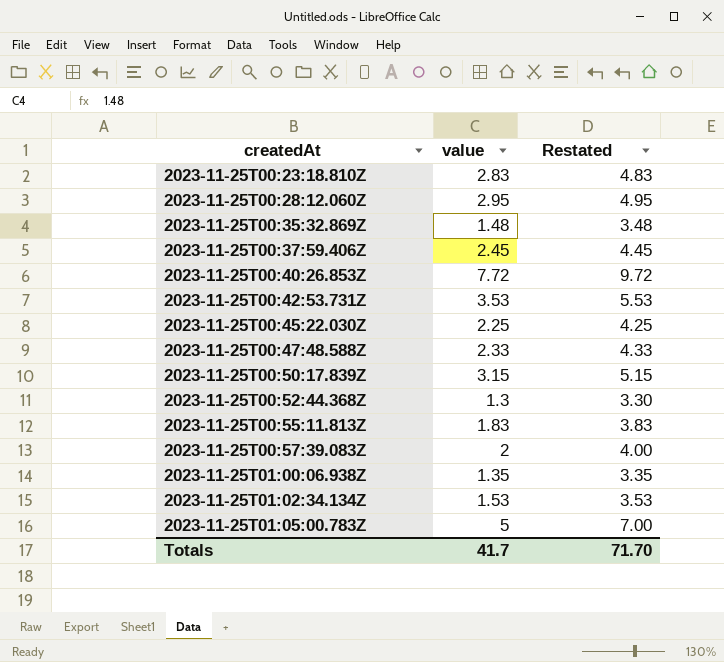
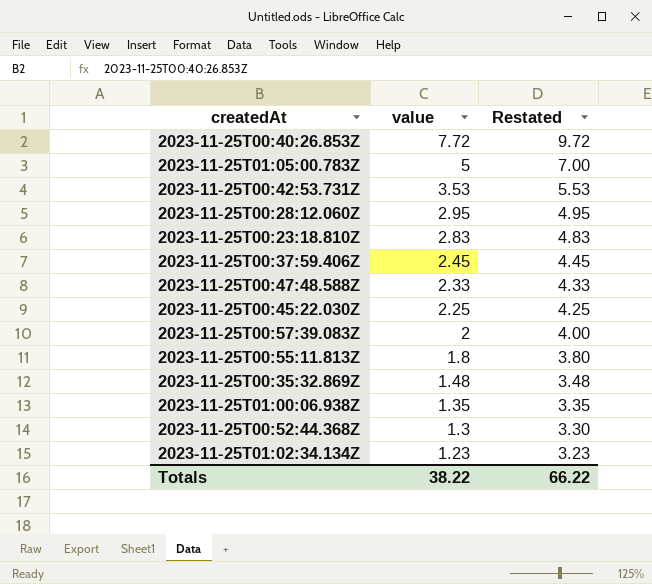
row order: createdAt ascending -> value descending
row 2023-11-25T00:50:17.839Z: 3.15 | 5.15 -> none
2023-11-25T00:55:11.813Z | value: 1.83 -> 1.8
2023-11-25T00:55:11.813Z | Restated: 3.83 -> 3.80
2023-11-25T01:02:34.134Z | value: 1.53 -> 1.23
2023-11-25T01:02:34.134Z | Restated: 3.53 -> 3.23
Totals | value: 41.7 -> 38.22
Totals | Restated: 71.70 -> 66.22

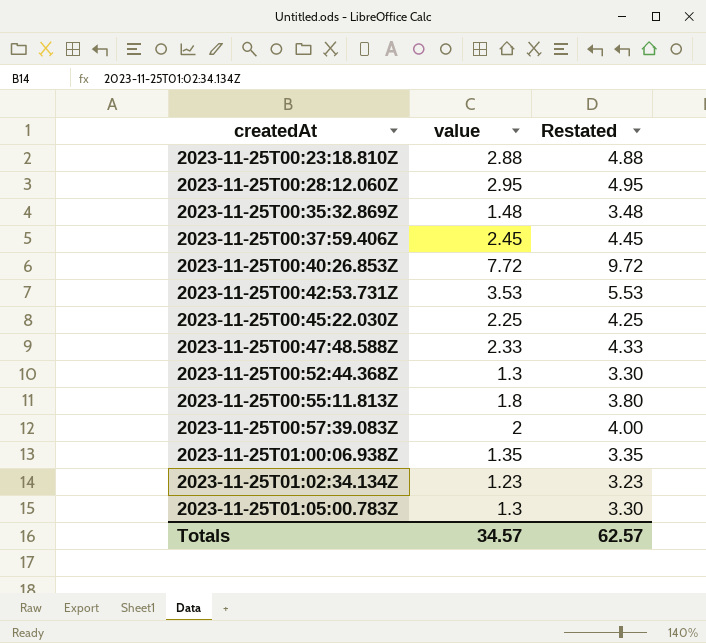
row order: value descending -> createdAt ascending
2023-11-25T00:23:18.810Z | value: 2.83 -> 2.88
2023-11-25T00:23:18.810Z | Restated: 4.83 -> 4.88
2023-11-25T01:05:00.783Z | value: 5 -> 1.3
2023-11-25T01:05:00.783Z | Restated: 7.00 -> 3.30
Totals | value: 38.22 -> 34.57
Totals | Restated: 66.22 -> 62.57

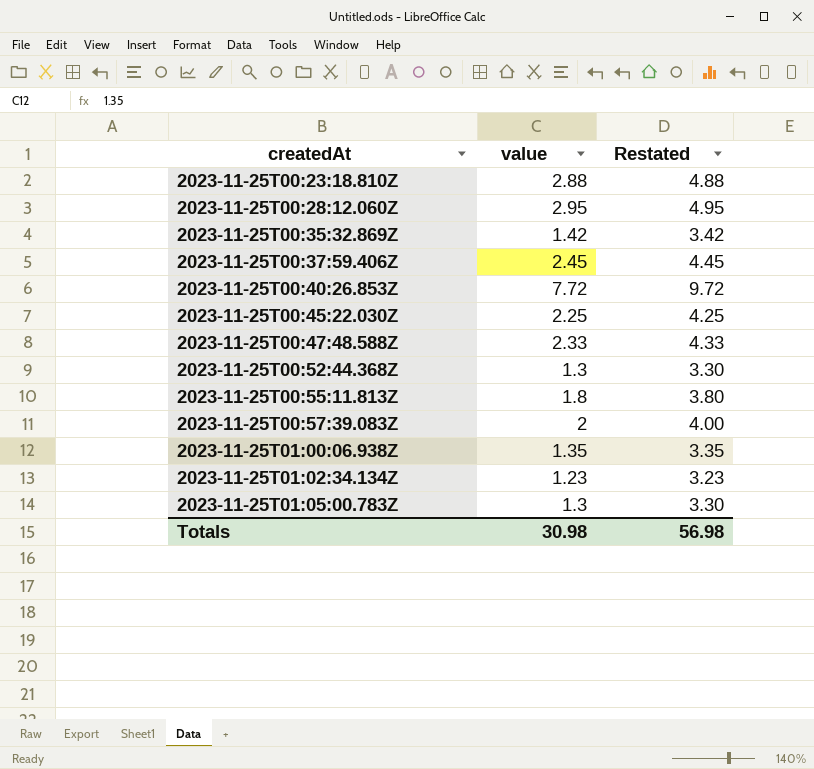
row 2023-11-25T00:42:53.731Z: 3.53 | 5.53 -> none
2023-11-25T00:35:32.869Z | value: 1.48 -> 1.42
2023-11-25T00:35:32.869Z | Restated: 3.48 -> 3.42
Totals | value: 34.57 -> 30.98
Totals | Restated: 62.57 -> 56.98

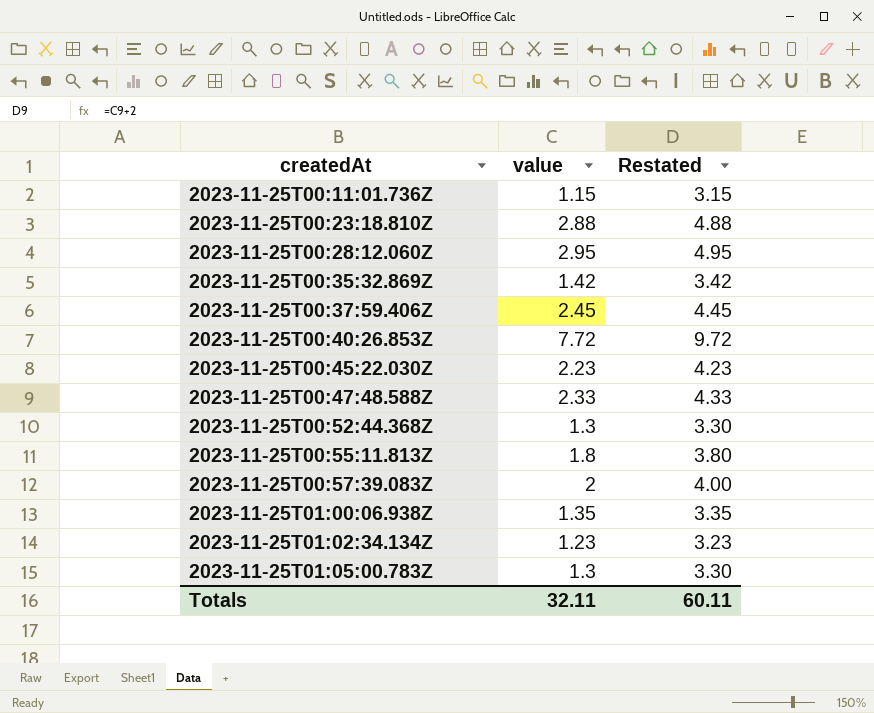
row 2023-11-25T00:11:01.736Z: none -> 1.15 | 3.15
2023-11-25T00:45:22.030Z | value: 2.25 -> 2.23
2023-11-25T00:45:22.030Z | Restated: 4.25 -> 4.23
Totals | value: 30.98 -> 32.11
Totals | Restated: 56.98 -> 60.11

